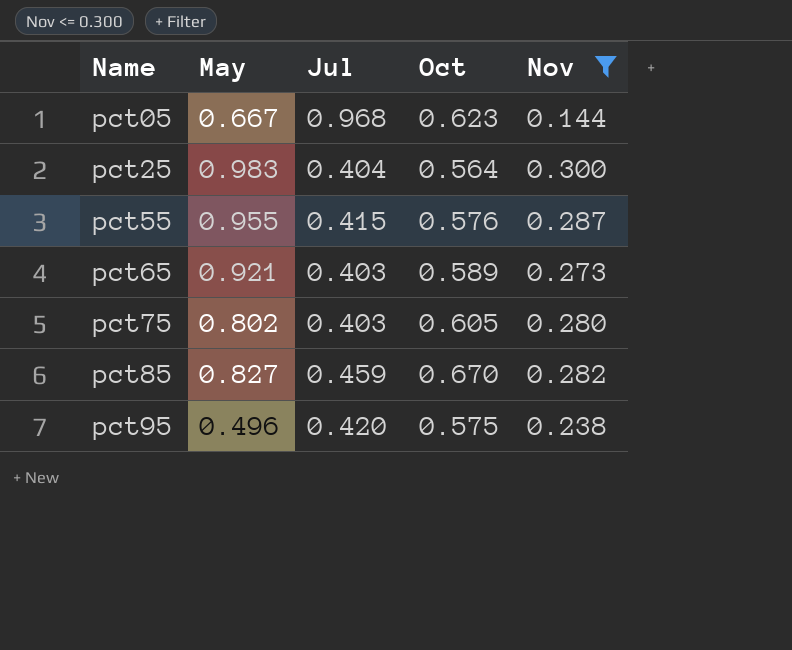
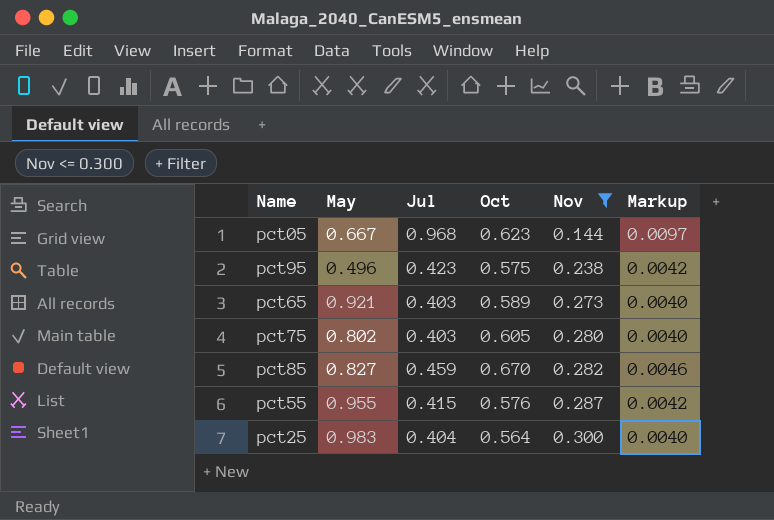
row order: Name ascending -> Nov ascending
column Markup | formula: none -> [Jul] * 0.01
pct95 | Jul: 0.420 -> 0.423

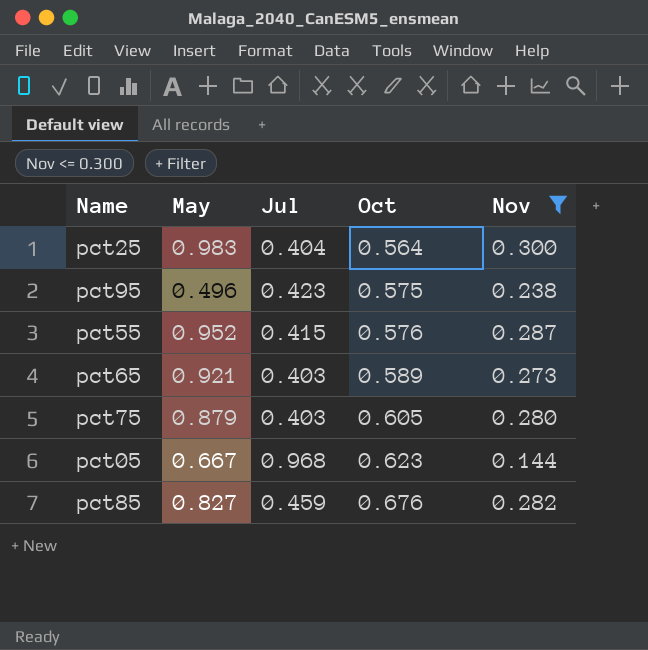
row order: Nov ascending -> Oct ascending
column Markup | formula: [Jul] * 0.01 -> none
pct55 | May: 0.955 -> 0.952
pct75 | May: 0.802 -> 0.879
pct85 | Oct: 0.670 -> 0.676

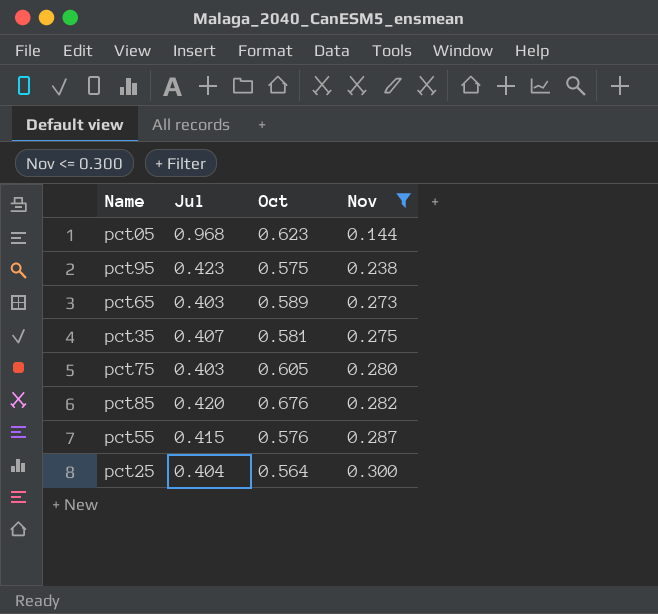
row order: Oct ascending -> Nov ascending
column May | position: 2 -> none
row pct35: none -> 0.407 | 0.581 | 0.275
pct85 | Jul: 0.459 -> 0.420

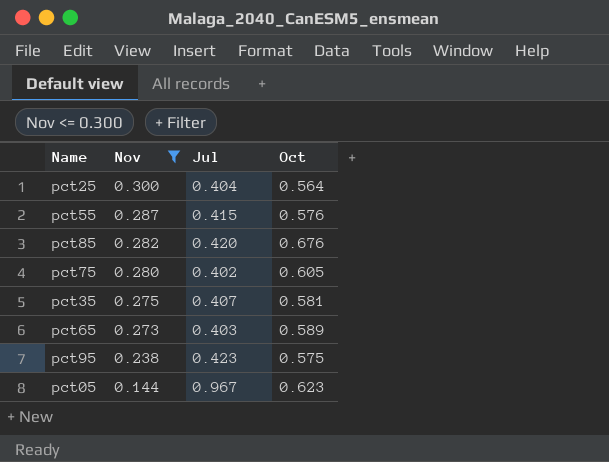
row order: Nov ascending -> Nov descending
column Nov | position: 4 -> 2
pct75 | Jul: 0.403 -> 0.402
pct05 | Jul: 0.968 -> 0.967

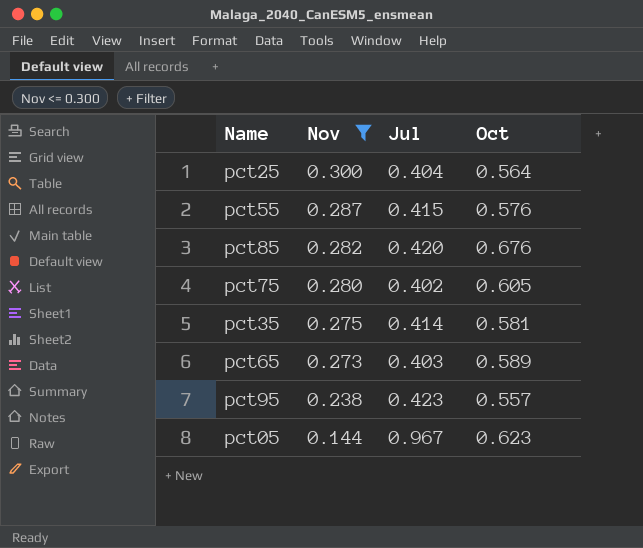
pct35 | Jul: 0.407 -> 0.414
pct95 | Oct: 0.575 -> 0.557

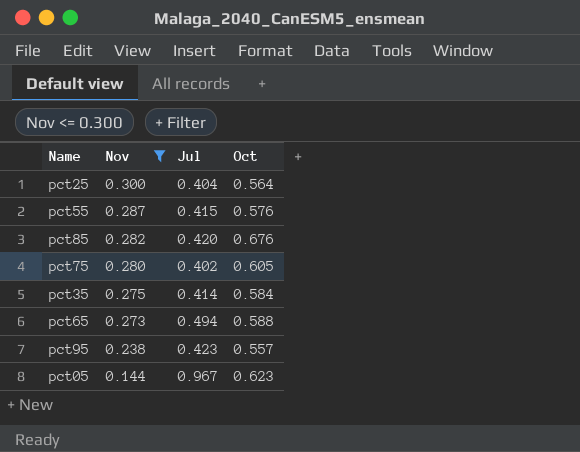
pct35 | Oct: 0.581 -> 0.584
pct65 | Jul: 0.403 -> 0.494
pct65 | Oct: 0.589 -> 0.588

